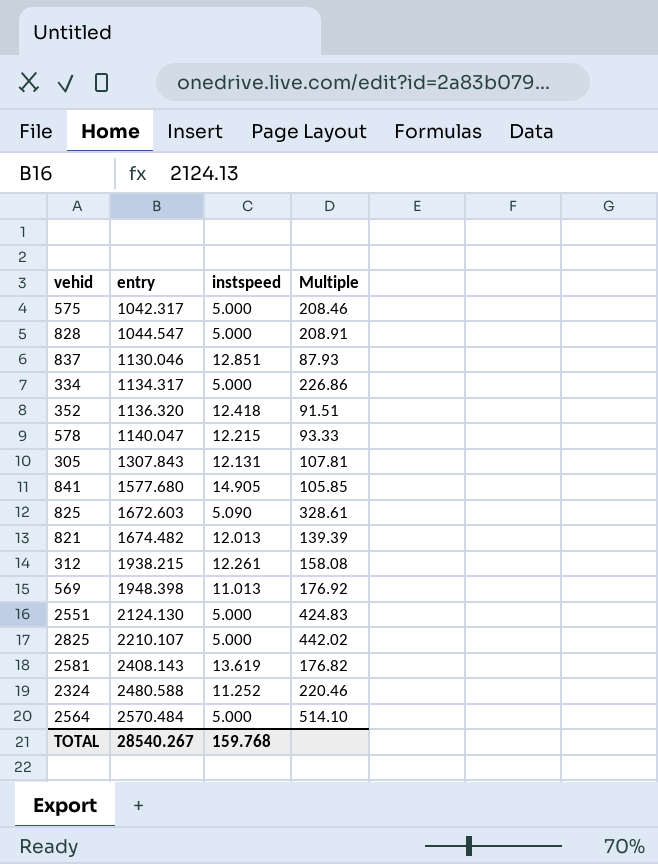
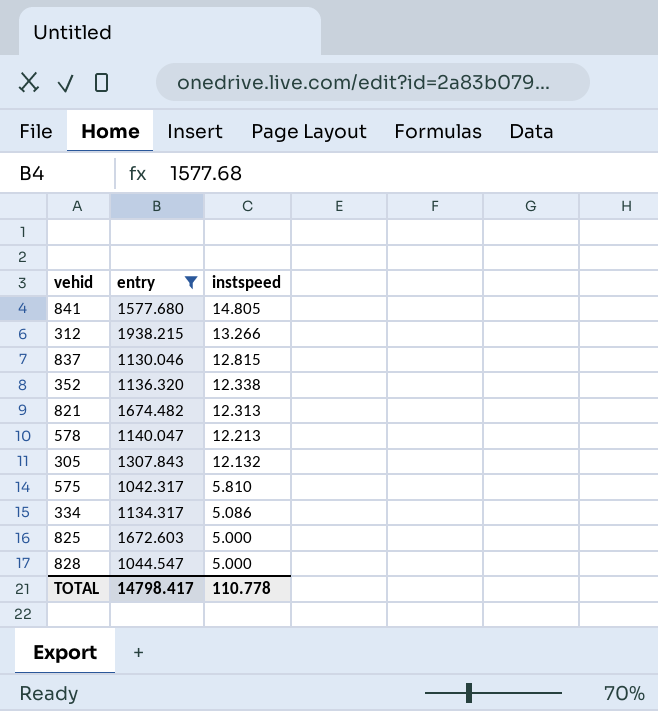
filter: none -> entry <= 1938.215
row order: entry ascending -> instspeed descending
column Multiple | formula: [entry] / [instspeed] -> none
841 | instspeed: 14.905 -> 14.805
312 | instspeed: 12.261 -> 13.266
837 | instspeed: 12.851 -> 12.815
352 | instspeed: 12.418 -> 12.338
821 | instspeed: 12.013 -> 12.313
578 | instspeed: 12.215 -> 12.213
305 | instspeed: 12.131 -> 12.132
575 | instspeed: 5.000 -> 5.810
334 | instspeed: 5.000 -> 5.086
825 | instspeed: 5.090 -> 5.000
TOTAL | entry: 28540.267 -> 14798.417
TOTAL | instspeed: 159.768 -> 110.778

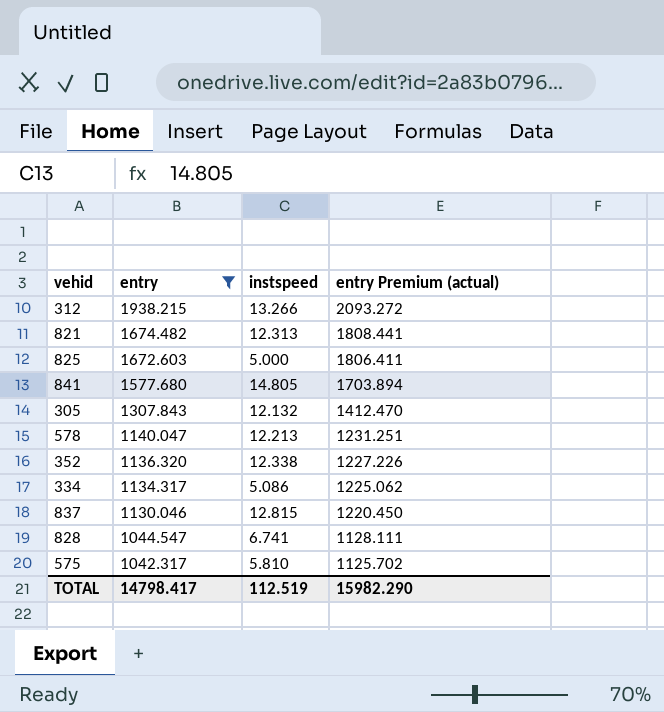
row order: instspeed descending -> entry descending
column entry Premium (actual) | formula: none -> [entry] * 1.08
828 | instspeed: 5.000 -> 6.741
TOTAL | instspeed: 110.778 -> 112.519

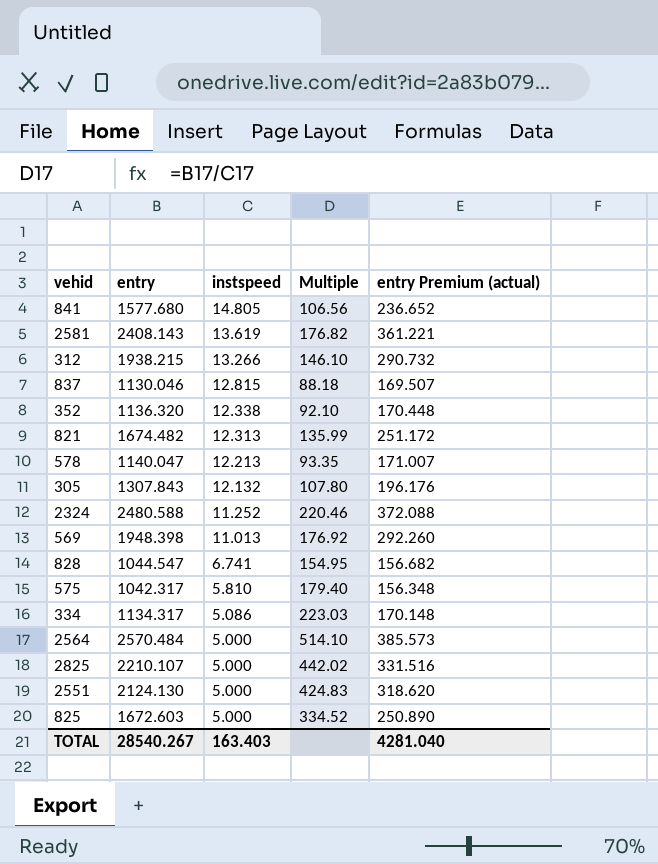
filter: entry <= 1938.215 -> none
row order: entry descending -> instspeed descending
column Multiple | formula: none -> [entry] / [instspeed]
column entry Premium (actual) | formula: [entry] * 1.08 -> [entry] * 0.15
TOTAL | entry: 14798.417 -> 28540.267
TOTAL | instspeed: 112.519 -> 163.403
TOTAL | entry Premium (actual): 15982.290 -> 4281.040

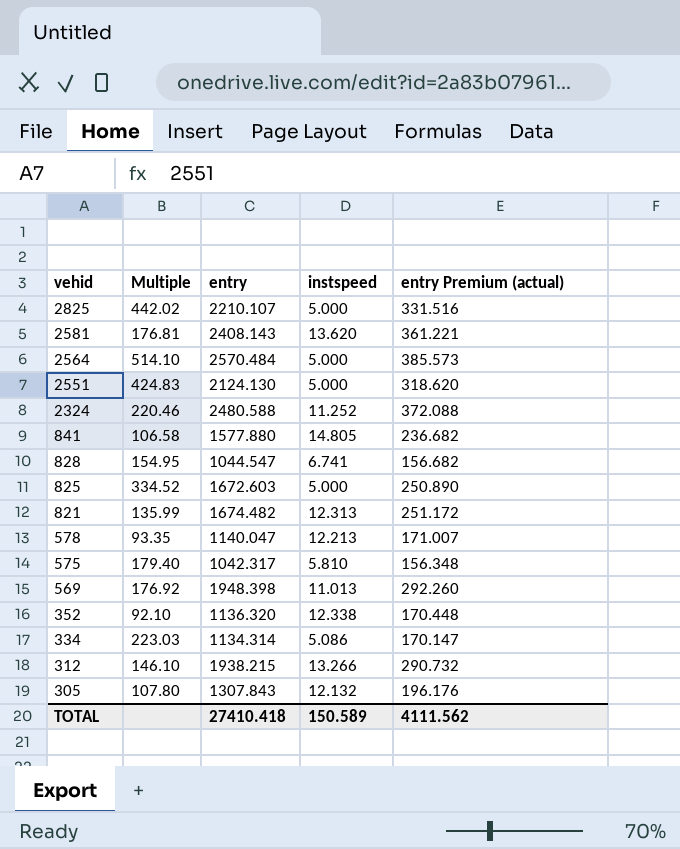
row order: instspeed descending -> vehid descending
column Multiple | position: 4 -> 2
row 837: 1130.046 | 12.815 | 88.18 | 169.507 -> none
2581 | Multiple: 176.82 -> 176.81
2581 | instspeed: 13.619 -> 13.620
841 | Multiple: 106.56 -> 106.58
841 | entry: 1577.680 -> 1577.880
841 | entry Premium (actual): 236.652 -> 236.682
334 | entry: 1134.317 -> 1134.314
334 | entry Premium (actual): 170.148 -> 170.147
TOTAL | entry: 28540.267 -> 27410.418
TOTAL | instspeed: 163.403 -> 150.589
TOTAL | entry Premium (actual): 4281.040 -> 4111.562

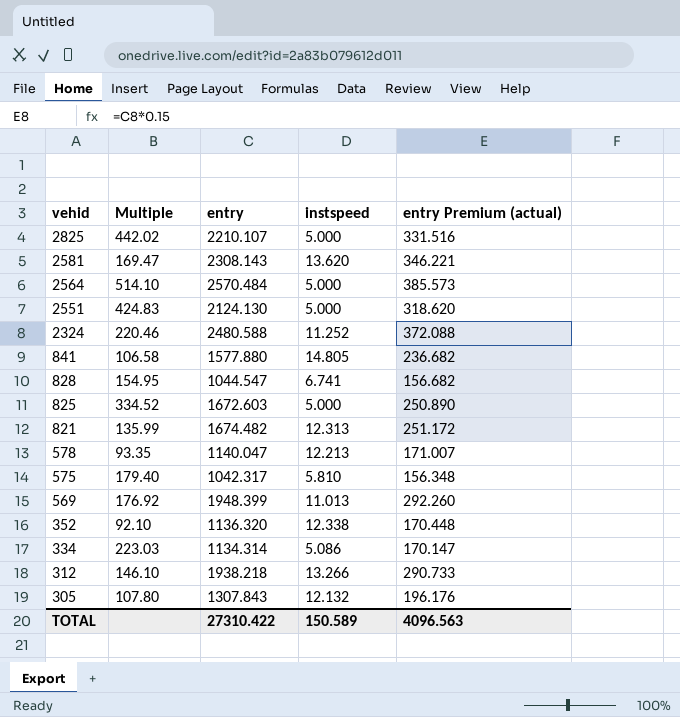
2581 | Multiple: 176.81 -> 169.47
2581 | entry: 2408.143 -> 2308.143
2581 | entry Premium (actual): 361.221 -> 346.221
569 | entry: 1948.398 -> 1948.399
312 | entry: 1938.215 -> 1938.218
312 | entry Premium (actual): 290.732 -> 290.733
TOTAL | entry: 27410.418 -> 27310.422
TOTAL | entry Premium (actual): 4111.562 -> 4096.563

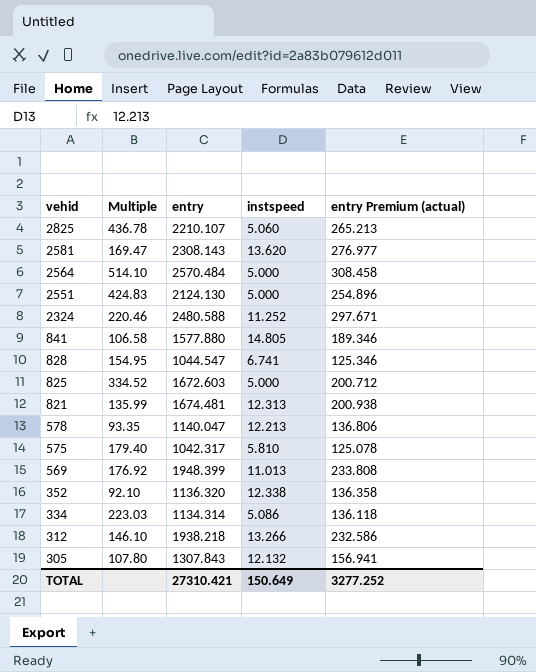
column entry Premium (actual) | formula: [entry] * 0.15 -> [entry] * 0.12
2825 | Multiple: 442.02 -> 436.78
2825 | instspeed: 5.000 -> 5.060
821 | entry: 1674.482 -> 1674.481
TOTAL | entry: 27310.422 -> 27310.421
TOTAL | instspeed: 150.589 -> 150.649
TOTAL | entry Premium (actual): 4096.563 -> 3277.252

